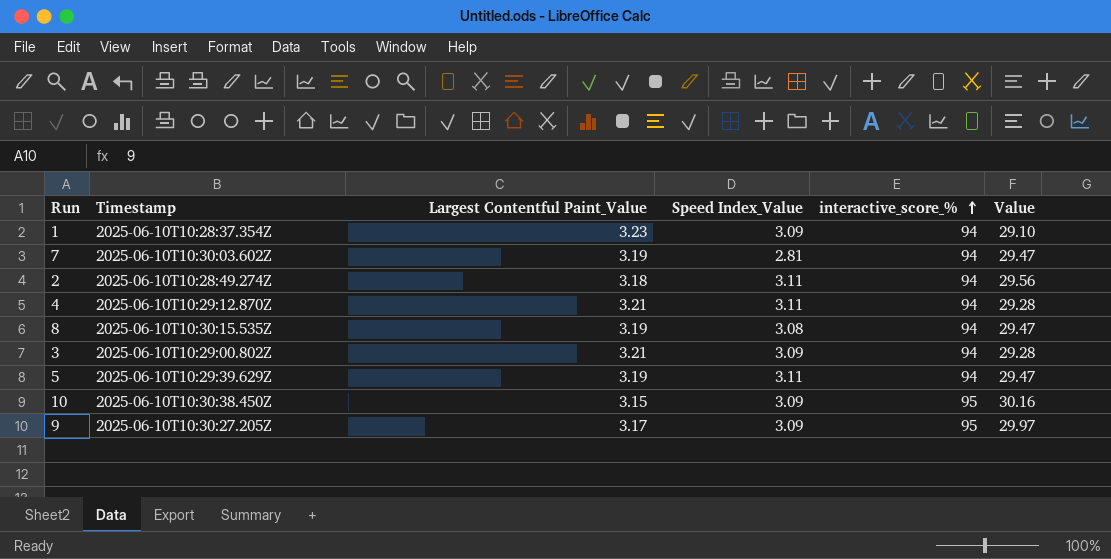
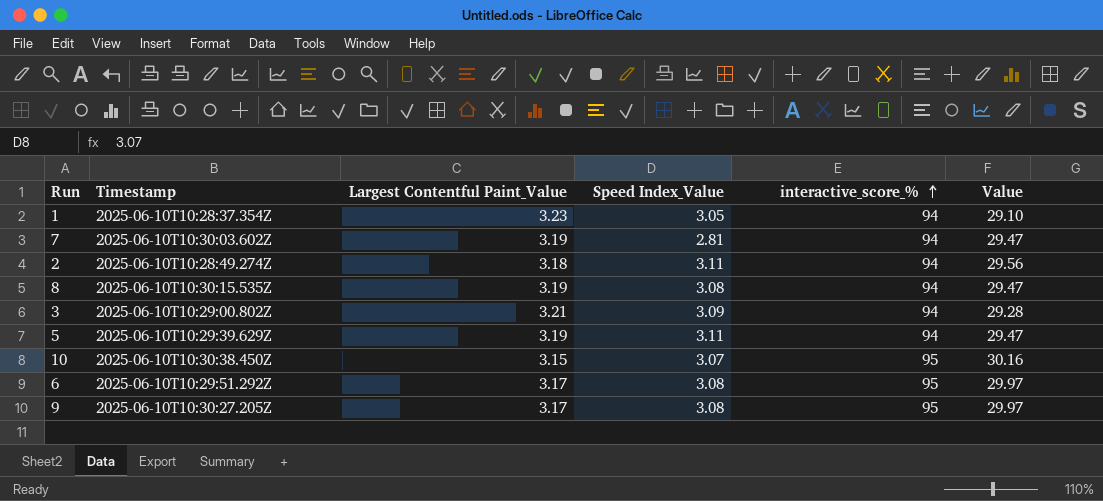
row 4: 2025-06-10T10:29:12.870Z | 3.21 | 3.11 | 94 | 29.28 -> none
1 | Speed Index_Value: 3.09 -> 3.05
10 | Speed Index_Value: 3.09 -> 3.07
row 6: none -> 2025-06-10T10:29:51.292Z | 3.17 | 3.08 | 95 | 29.97
9 | Speed Index_Value: 3.09 -> 3.08

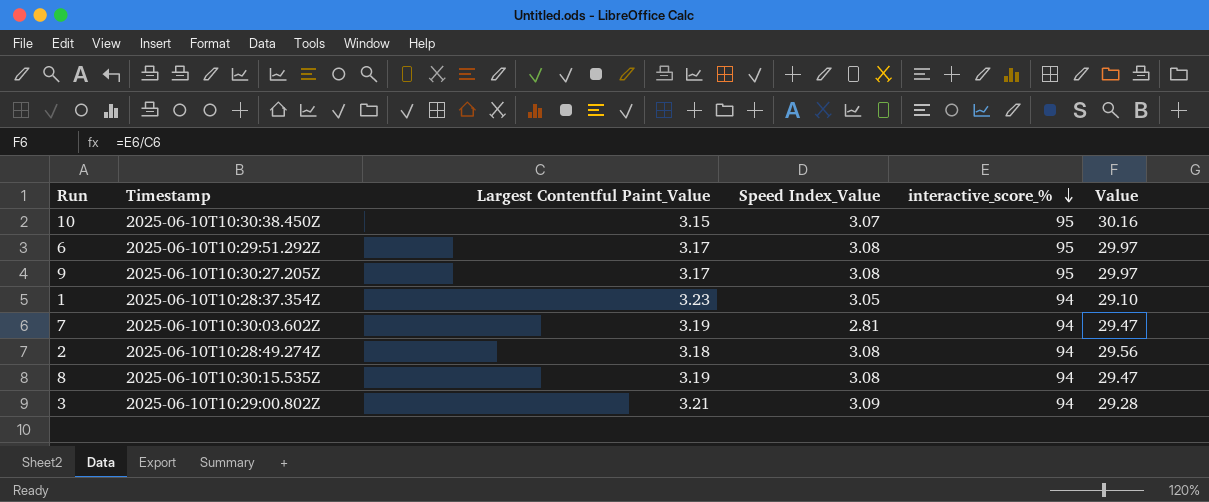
row order: interactive_score_% ascending -> interactive_score_% descending
row 5: 2025-06-10T10:29:39.629Z | 3.19 | 3.11 | 94 | 29.47 -> none
2 | Speed Index_Value: 3.11 -> 3.08

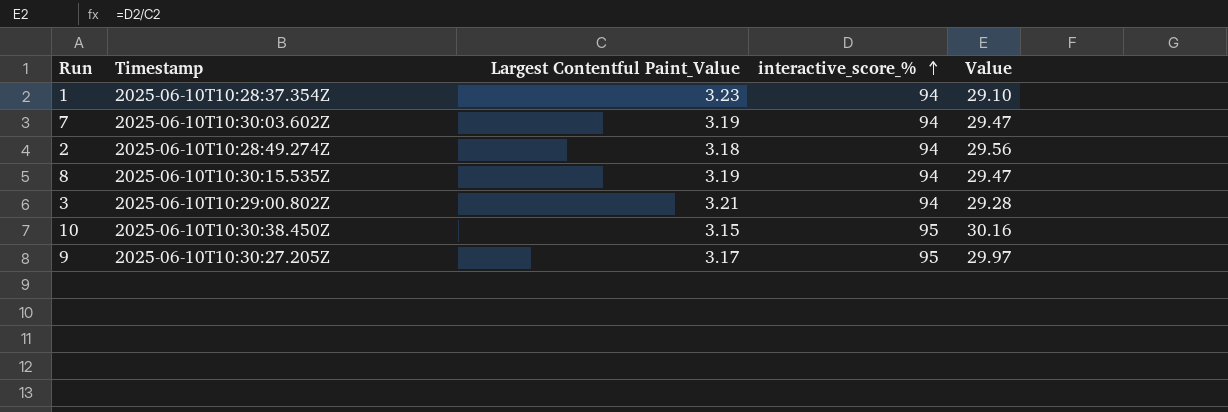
row order: interactive_score_% descending -> interactive_score_% ascending
column Speed Index_Value | position: 4 -> none
row 6: 2025-06-10T10:29:51.292Z | 3.17 | 3.08 | 95 | 29.97 -> none

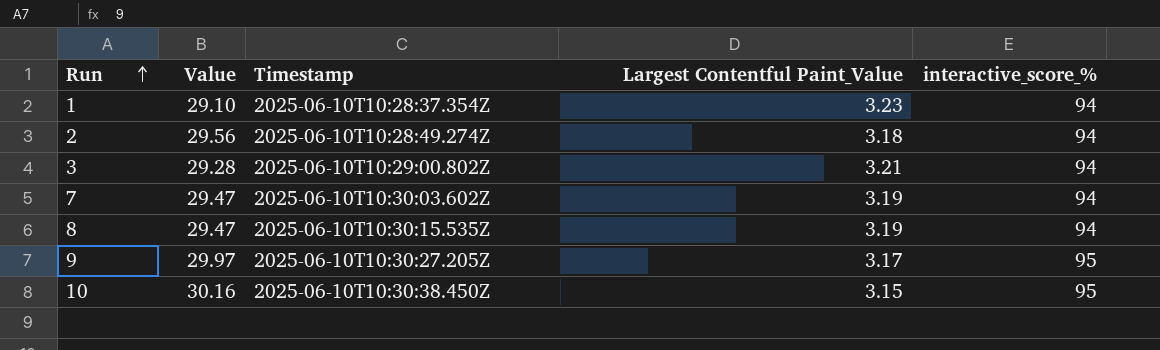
row order: interactive_score_% ascending -> Run ascending
column Value | position: 5 -> 2

